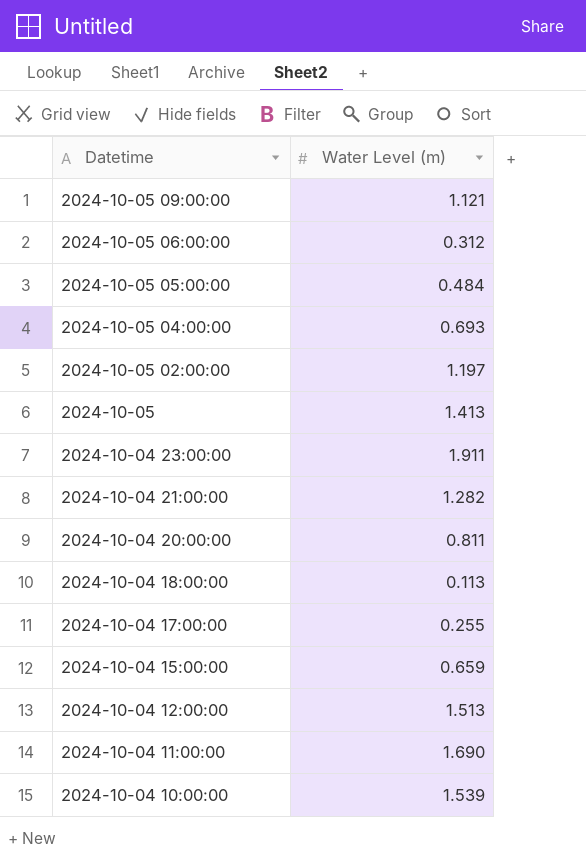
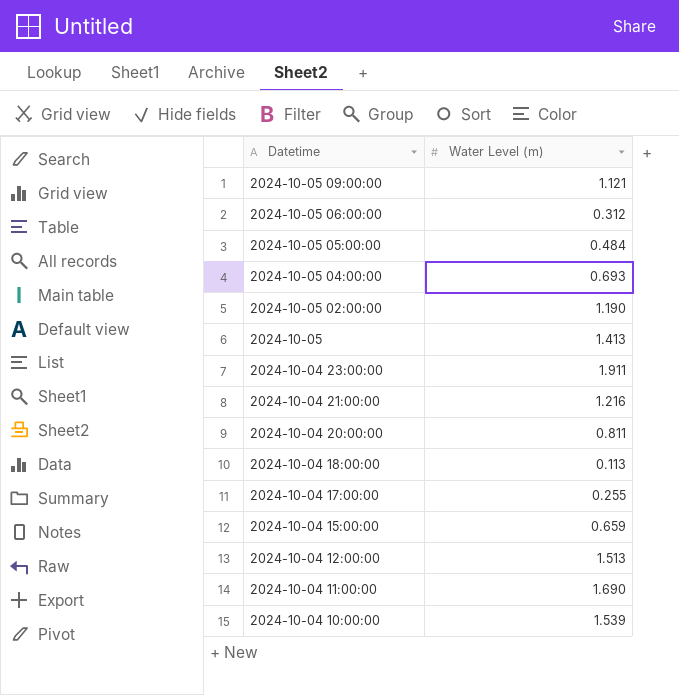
2024-10-05 02:00:00 | Water Level (m): 1.197 -> 1.190
2024-10-04 21:00:00 | Water Level (m): 1.282 -> 1.216

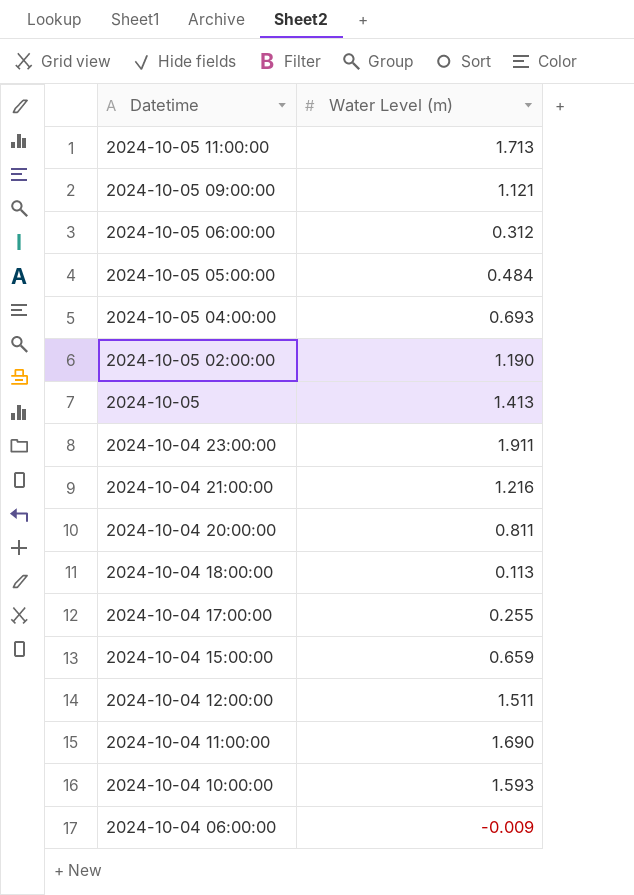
row 2024-10-05 11:00:00: none -> 1.713
2024-10-04 12:00:00 | Water Level (m): 1.513 -> 1.511
2024-10-04 10:00:00 | Water Level (m): 1.539 -> 1.593
row 2024-10-04 06:00:00: none -> -0.009

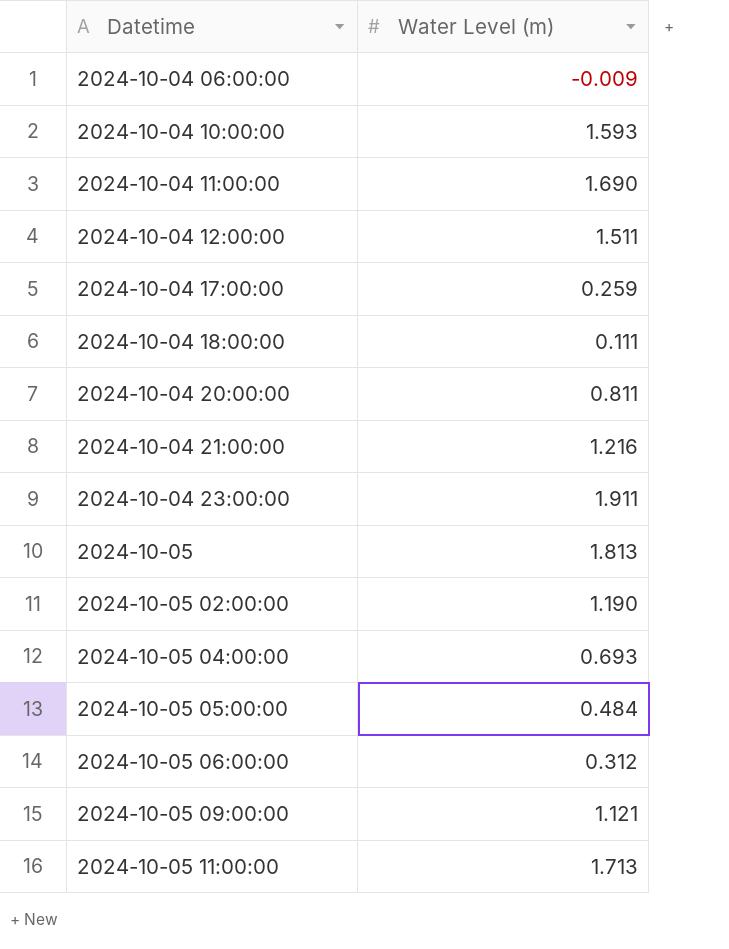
row order: Datetime descending -> Datetime ascending
row 2024-10-04 15:00:00: 0.659 -> none
2024-10-04 17:00:00 | Water Level (m): 0.255 -> 0.259
2024-10-04 18:00:00 | Water Level (m): 0.113 -> 0.111
2024-10-05 | Water Level (m): 1.413 -> 1.813

